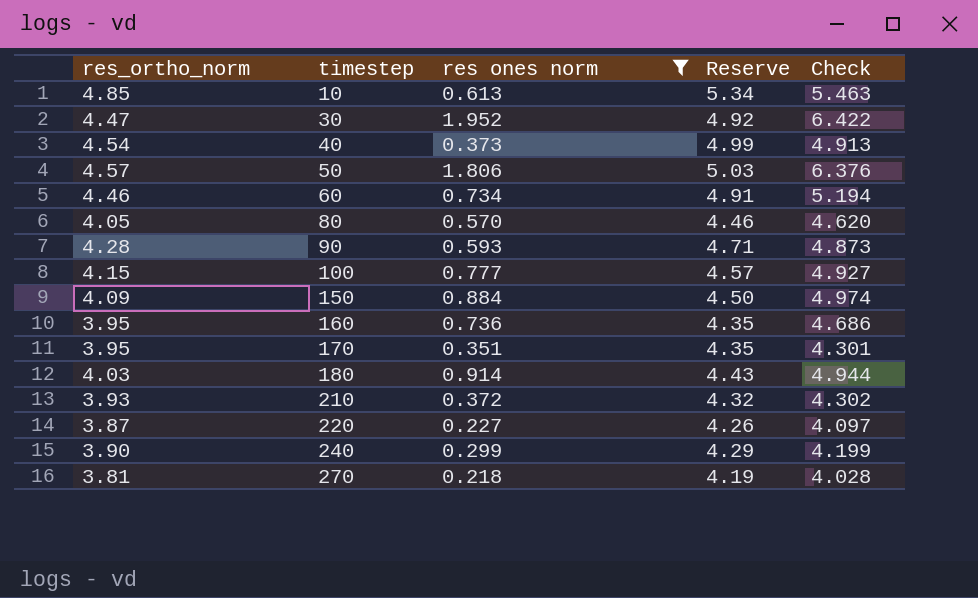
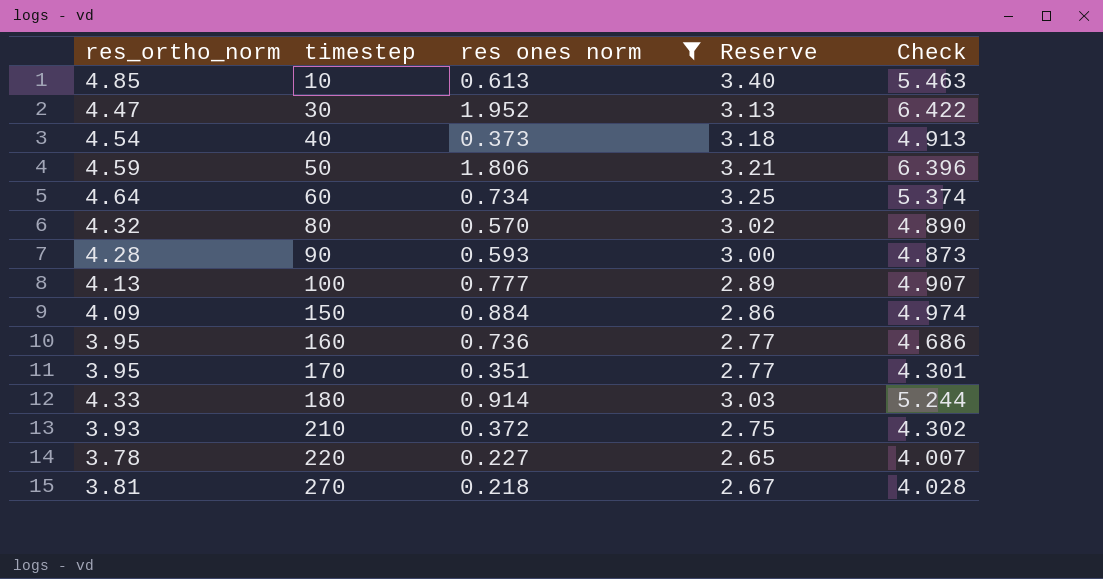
column Reserve | formula: [res_ortho_norm] * 1.1 -> [res_ortho_norm] * 0.7
row 240: 3.90 | 0.299 | 4.29 | 4.199 -> none
50 | res_ortho_norm: 4.57 -> 4.59
50 | Check: 6.376 -> 6.396
60 | res_ortho_norm: 4.46 -> 4.64
60 | Check: 5.194 -> 5.374
80 | res_ortho_norm: 4.05 -> 4.32
80 | Check: 4.620 -> 4.890
100 | res_ortho_norm: 4.15 -> 4.13
100 | Check: 4.927 -> 4.907
180 | res_ortho_norm: 4.03 -> 4.33
180 | Check: 4.944 -> 5.244
220 | res_ortho_norm: 3.87 -> 3.78
220 | Check: 4.097 -> 4.007

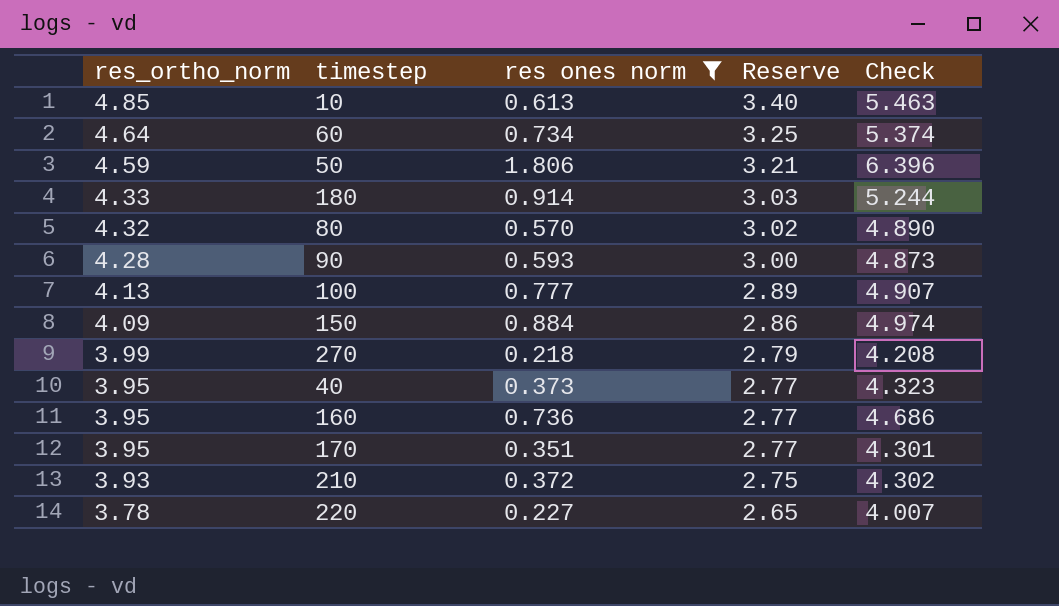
row order: timestep ascending -> res_ortho_norm descending
row 30: 4.47 | 1.952 | 3.13 | 6.422 -> none
270 | res_ortho_norm: 3.81 -> 3.99
270 | Reserve: 2.67 -> 2.79
270 | Check: 4.028 -> 4.208
40 | res_ortho_norm: 4.54 -> 3.95
40 | Reserve: 3.18 -> 2.77
40 | Check: 4.913 -> 4.323

